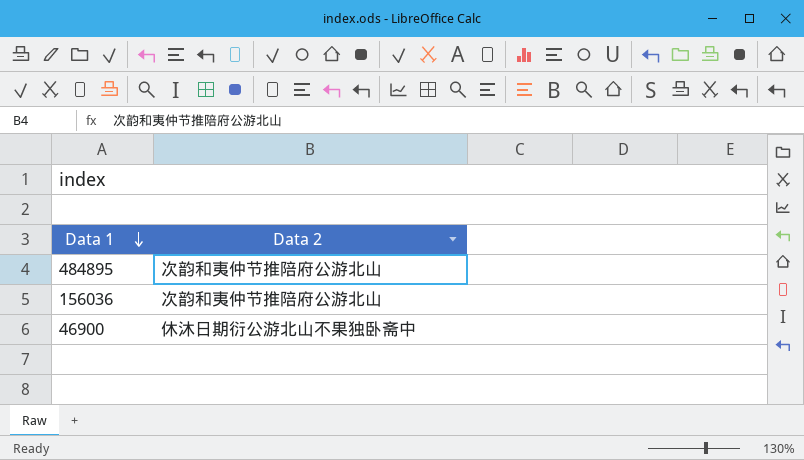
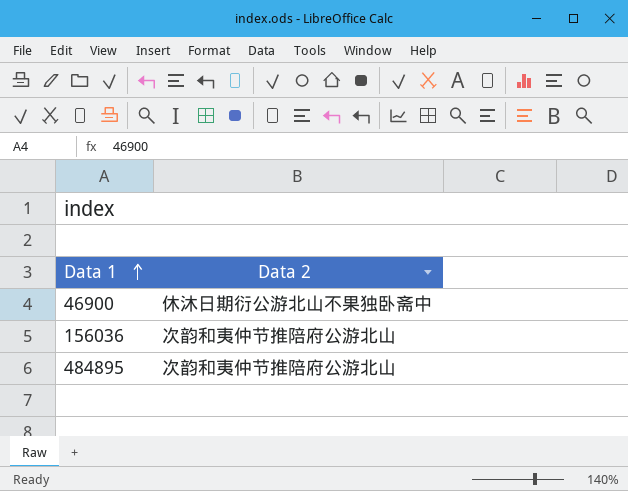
row order: Data 1 descending -> Data 1 ascending

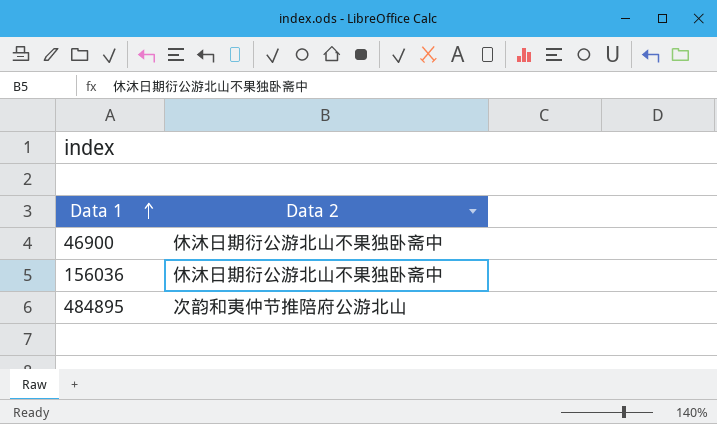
156036 | Data 2: 次韵和夷仲节推陪府公游北山 -> 休沐日期衍公游北山不果独卧斋中

